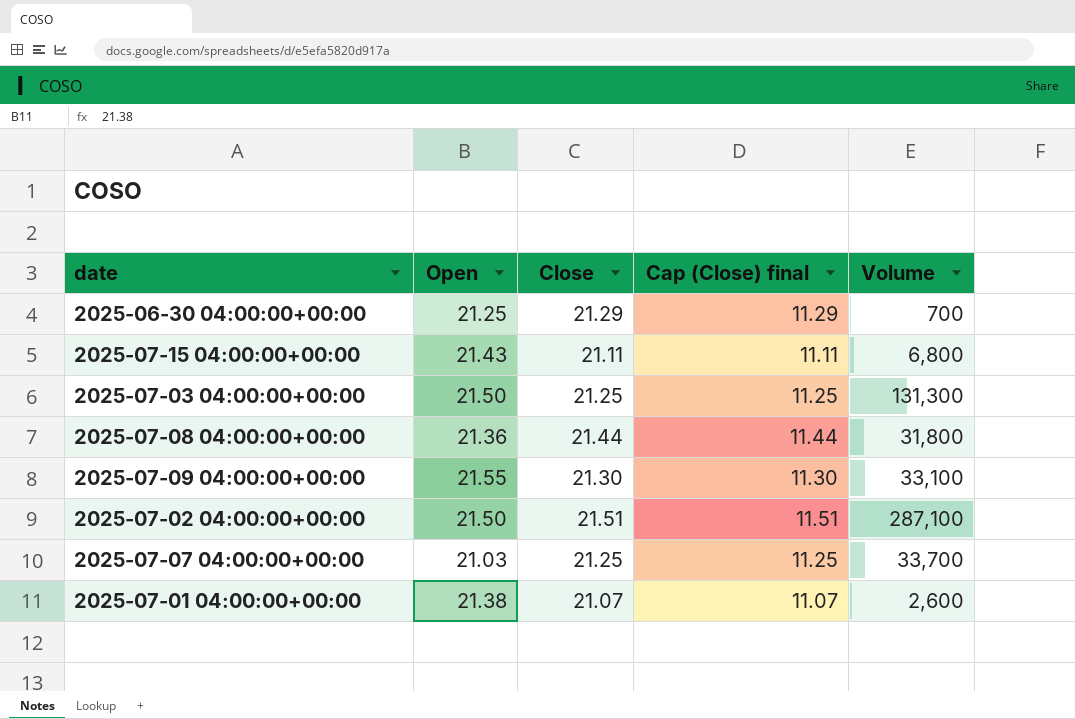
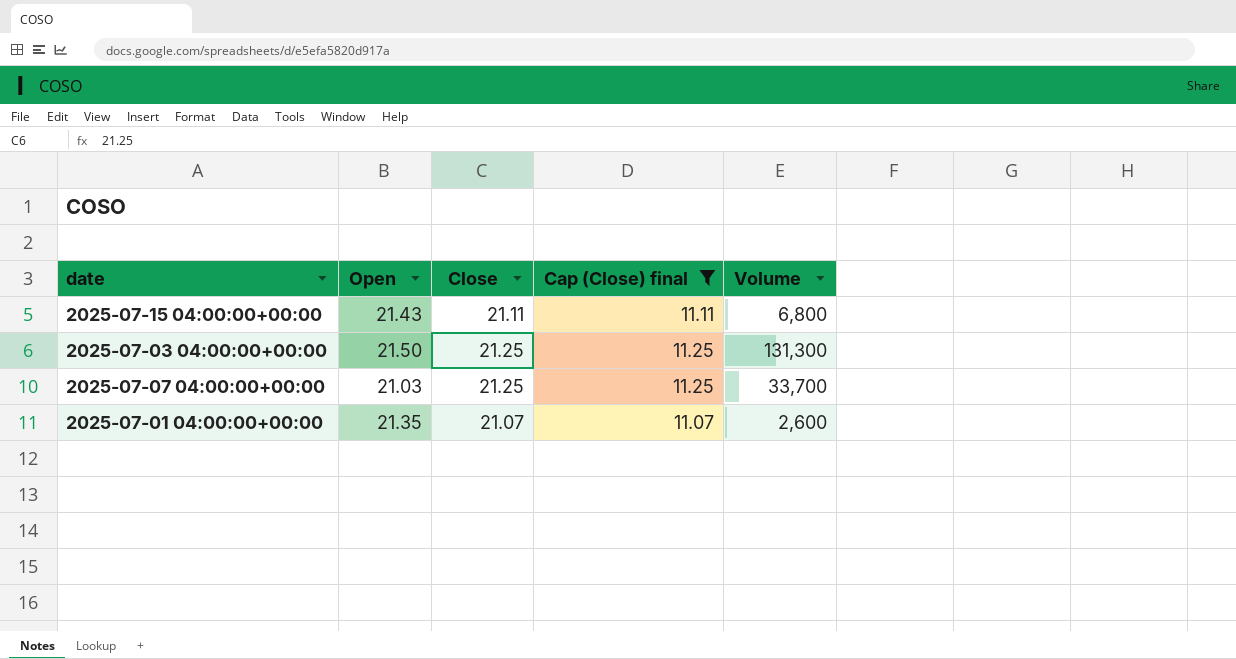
filter: none -> Cap (Close) final <= 11.25
2025-07-01 04:00:00+00:00 | Open: 21.38 -> 21.35

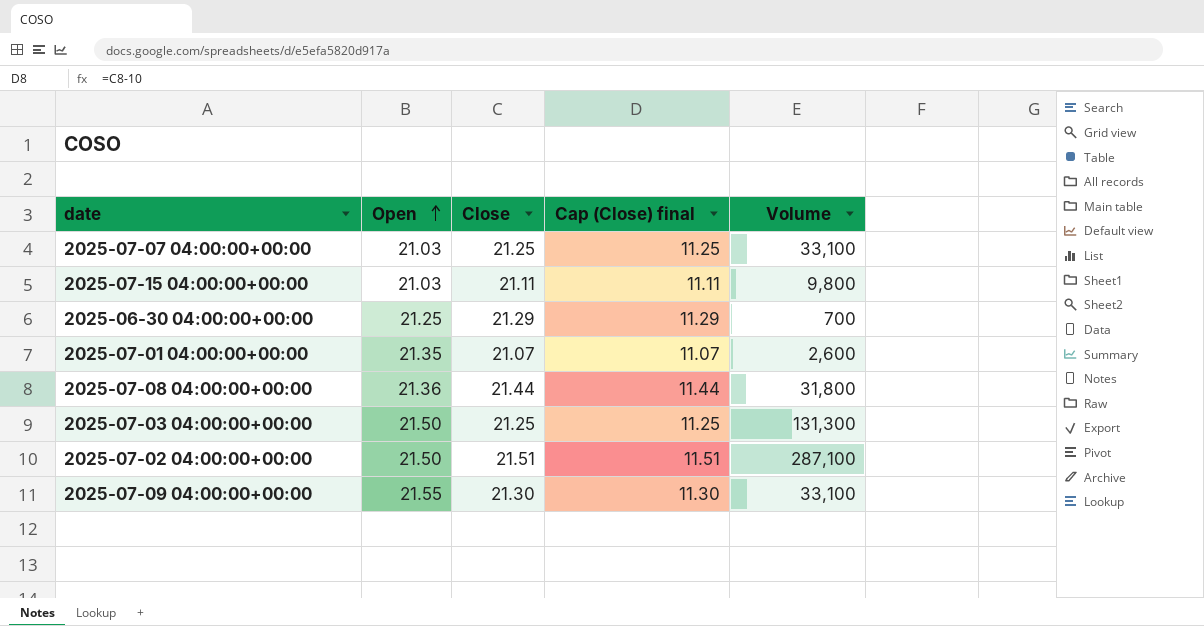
filter: Cap (Close) final <= 11.25 -> none
row order: none -> Open ascending
2025-07-07 04:00:00+00:00 | Volume: 33,700 -> 33,100
2025-07-15 04:00:00+00:00 | Open: 21.43 -> 21.03
2025-07-15 04:00:00+00:00 | Volume: 6,800 -> 9,800

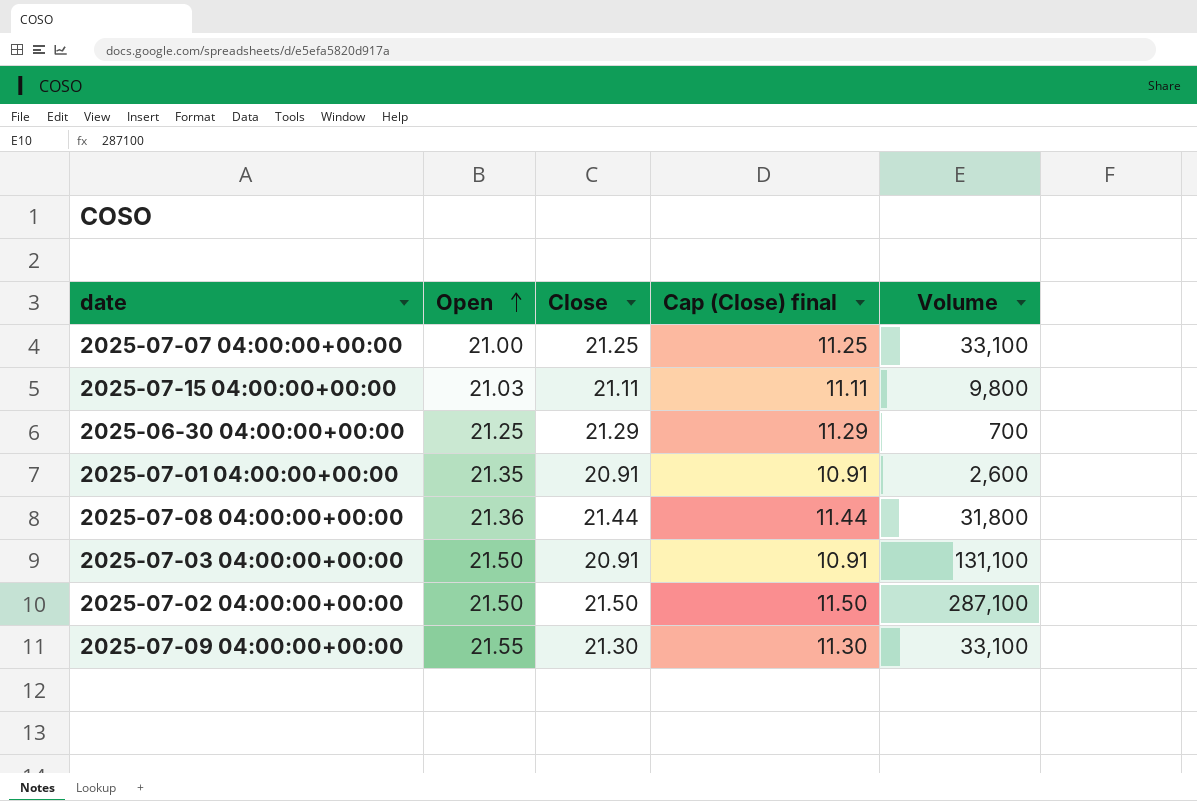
2025-07-07 04:00:00+00:00 | Open: 21.03 -> 21.00
2025-07-01 04:00:00+00:00 | Close: 21.07 -> 20.91
2025-07-01 04:00:00+00:00 | Cap (Close) final: 11.07 -> 10.91
2025-07-03 04:00:00+00:00 | Close: 21.25 -> 20.91
2025-07-03 04:00:00+00:00 | Cap (Close) final: 11.25 -> 10.91
2025-07-03 04:00:00+00:00 | Volume: 131,300 -> 131,100
2025-07-02 04:00:00+00:00 | Close: 21.51 -> 21.50
2025-07-02 04:00:00+00:00 | Cap (Close) final: 11.51 -> 11.50

